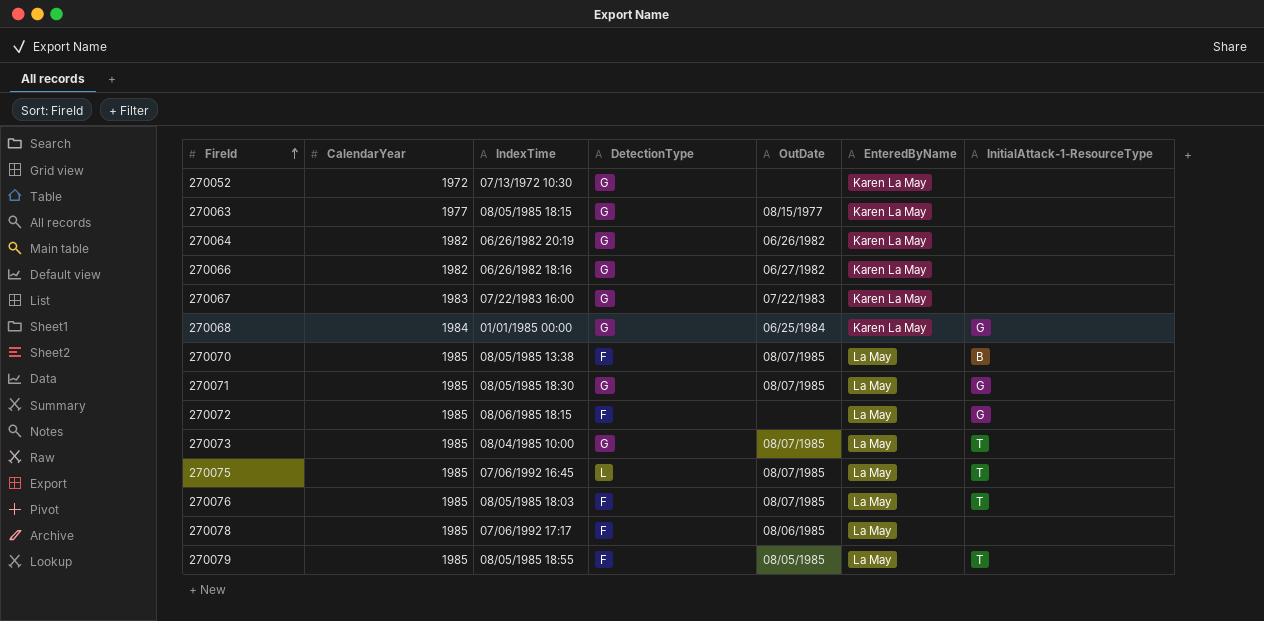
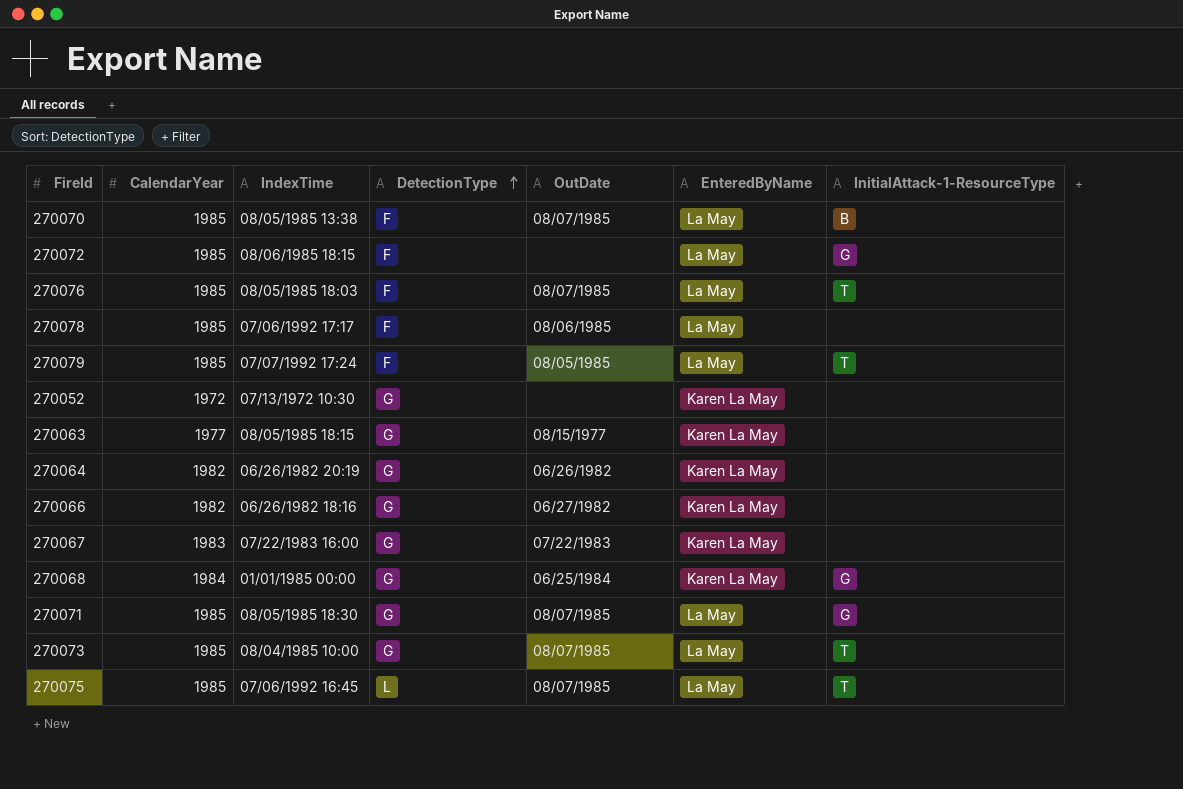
row order: FireId ascending -> DetectionType ascending
270079 | IndexTime: 08/05/1985 18:55 -> 07/07/1992 17:24

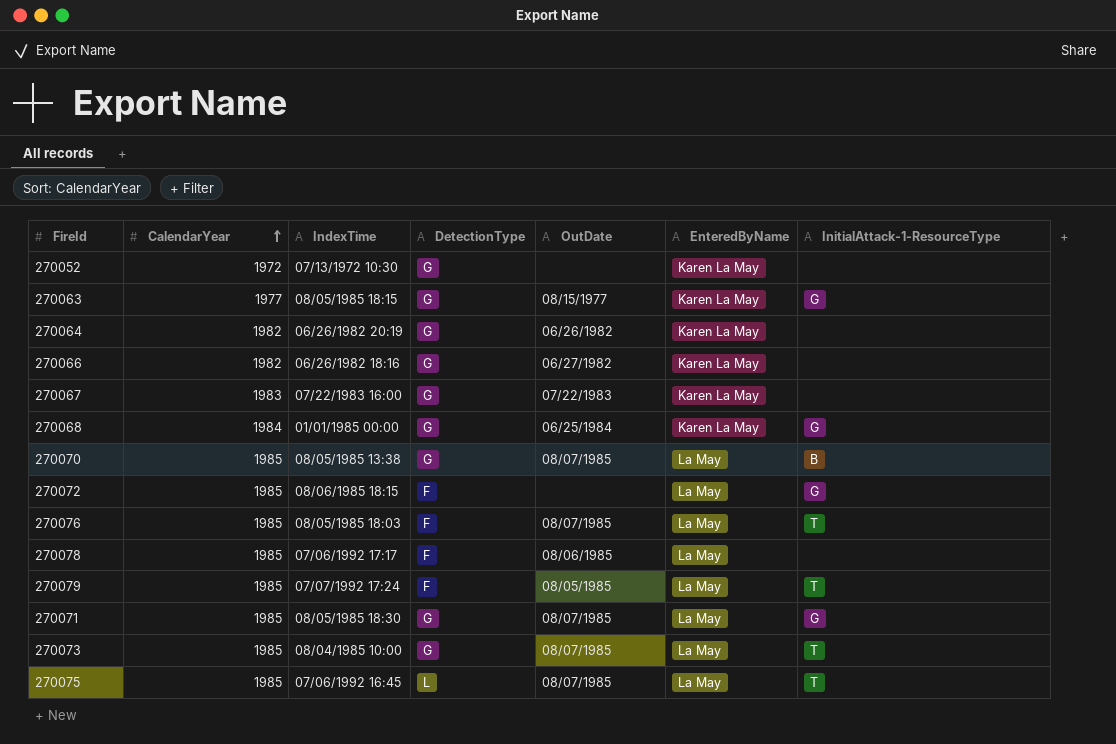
row order: DetectionType ascending -> CalendarYear ascending
270063 | InitialAttack-1-ResourceType: none -> G
270070 | DetectionType: F -> G

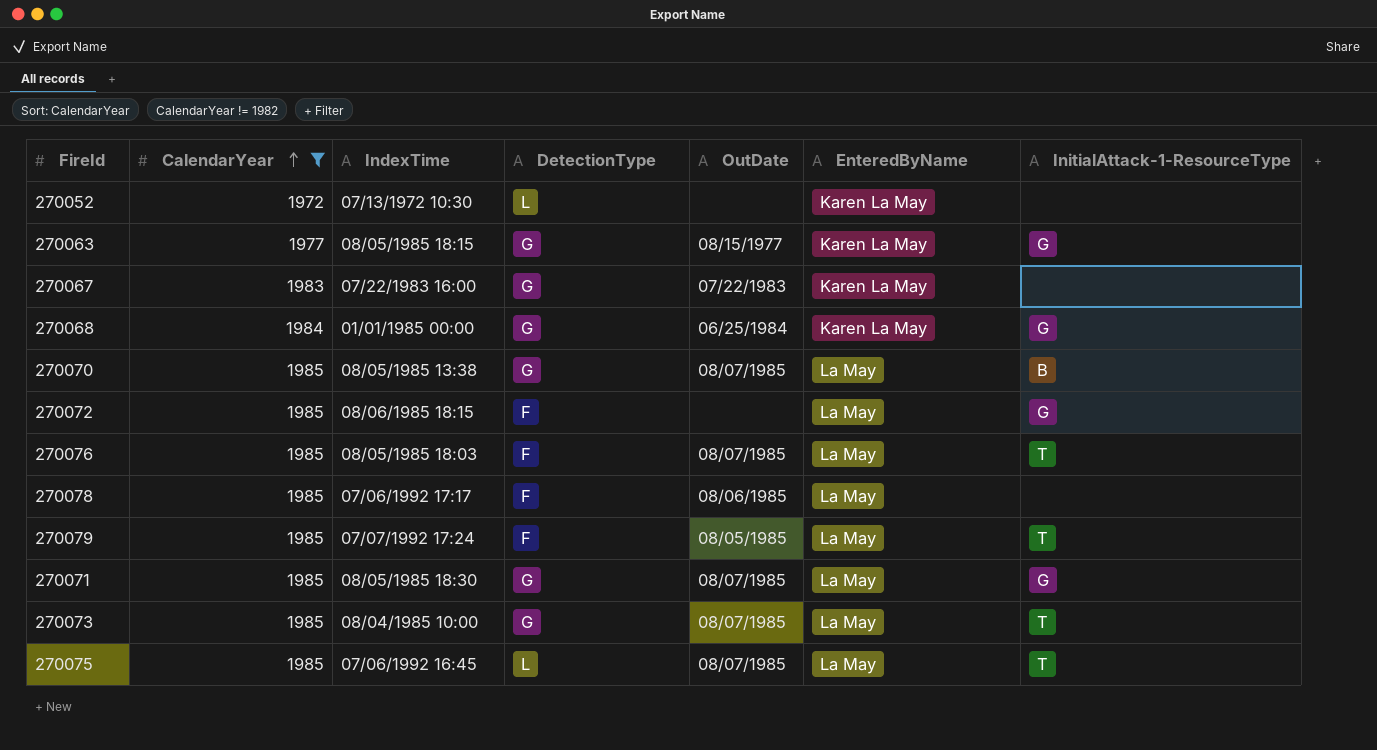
filter: none -> CalendarYear != 1982
270052 | DetectionType: G -> L

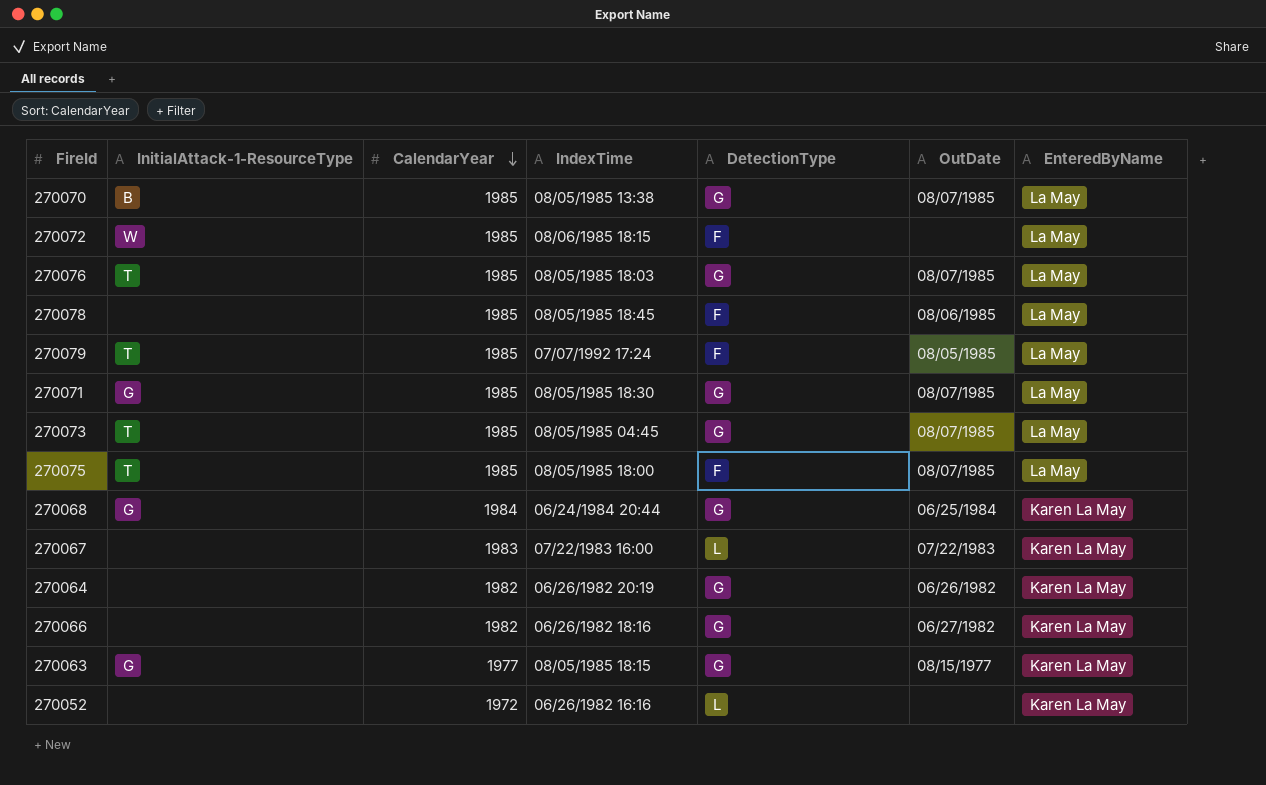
filter: CalendarYear != 1982 -> none
row order: CalendarYear ascending -> CalendarYear descending
column InitialAttack-1-ResourceType | position: 7 -> 2
270072 | InitialAttack-1-ResourceType: G -> W
270076 | DetectionType: F -> G
270078 | IndexTime: 07/06/1992 17:17 -> 08/05/1985 18:45
270073 | IndexTime: 08/04/1985 10:00 -> 08/05/1985 04:45
270075 | IndexTime: 07/06/1992 16:45 -> 08/05/1985 18:00
270075 | DetectionType: L -> F
270068 | IndexTime: 01/01/1985 00:00 -> 06/24/1984 20:44
270067 | DetectionType: G -> L
270052 | IndexTime: 07/13/1972 10:30 -> 06/26/1982 16:16

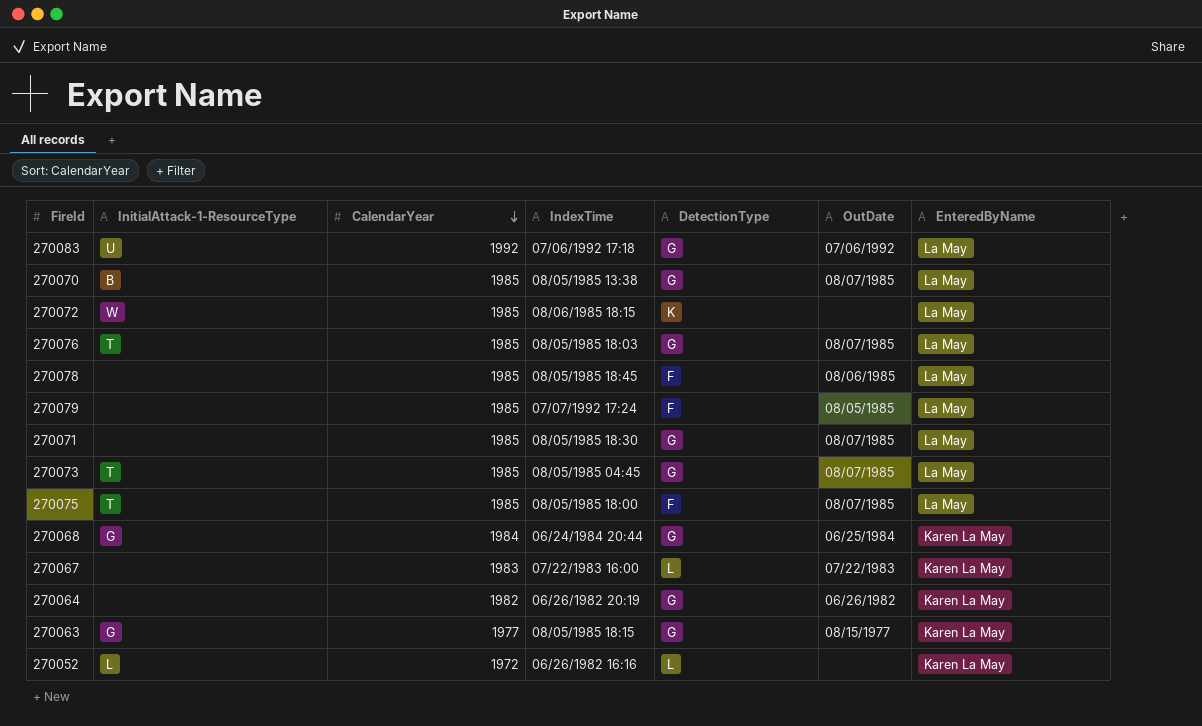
row 270066: none | 1982 | 06/26/1982 18:16 | G | 06/27/1982 | Karen La May -> none
row 270083: none -> U | 1992 | 07/06/1992 17:18 | G | 07/06/1992 | La May
270072 | DetectionType: F -> K
270079 | InitialAttack-1-ResourceType: T -> none
270071 | InitialAttack-1-ResourceType: G -> none
270052 | InitialAttack-1-ResourceType: none -> L

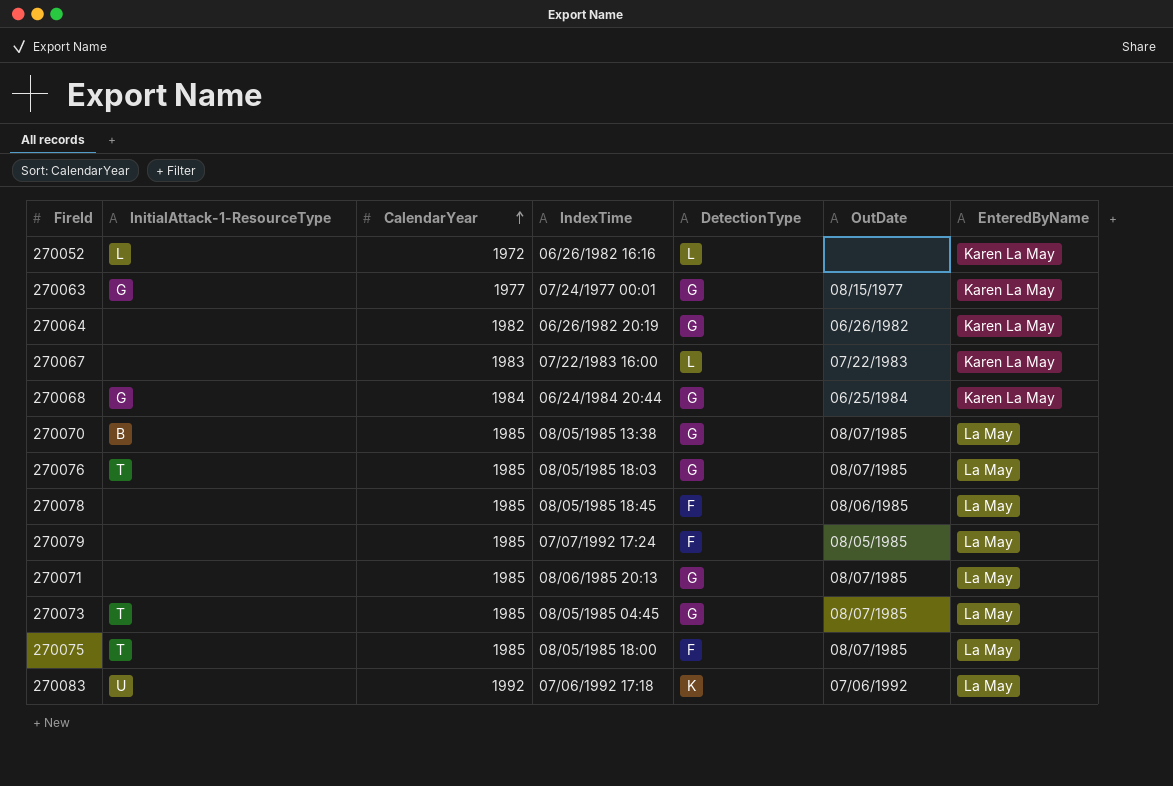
row order: CalendarYear descending -> CalendarYear ascending
row 270072: W | 1985 | 08/06/1985 18:15 | K | none | La May -> none
270063 | IndexTime: 08/05/1985 18:15 -> 07/24/1977 00:01
270071 | IndexTime: 08/05/1985 18:30 -> 08/06/1985 20:13
270083 | DetectionType: G -> K

